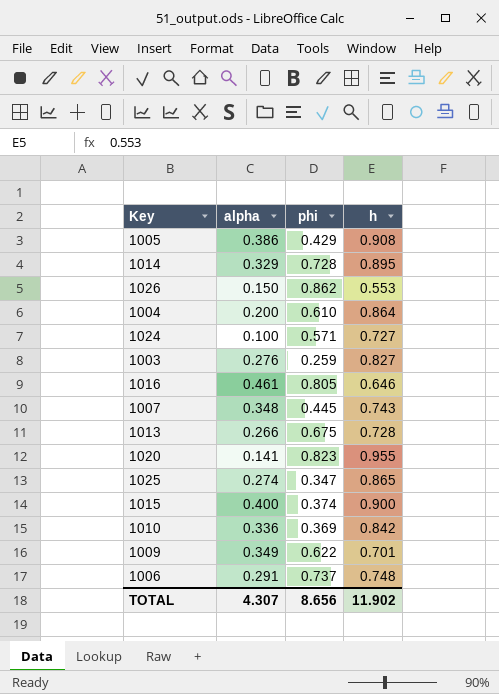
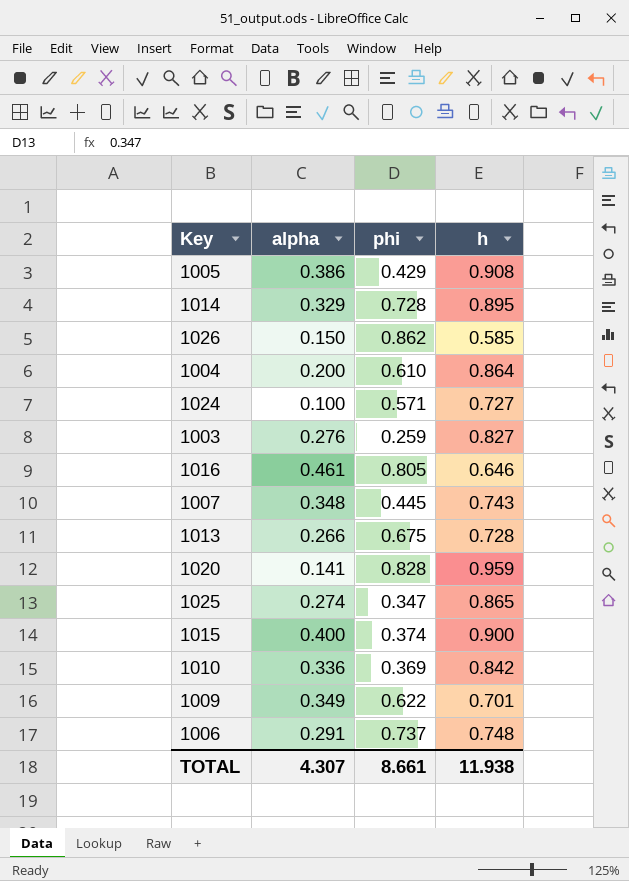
1026 | h: 0.553 -> 0.585
1020 | phi: 0.823 -> 0.828
1020 | h: 0.955 -> 0.959
TOTAL | phi: 8.656 -> 8.661
TOTAL | h: 11.902 -> 11.938

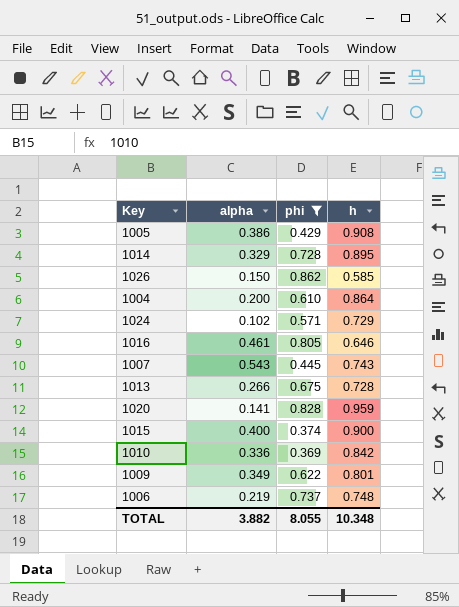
filter: none -> phi >= 0.369
1024 | alpha: 0.100 -> 0.102
1024 | h: 0.727 -> 0.729
1007 | alpha: 0.348 -> 0.543
1009 | h: 0.701 -> 0.801
1006 | alpha: 0.291 -> 0.219
TOTAL | alpha: 4.307 -> 3.882
TOTAL | phi: 8.661 -> 8.055
TOTAL | h: 11.938 -> 10.348

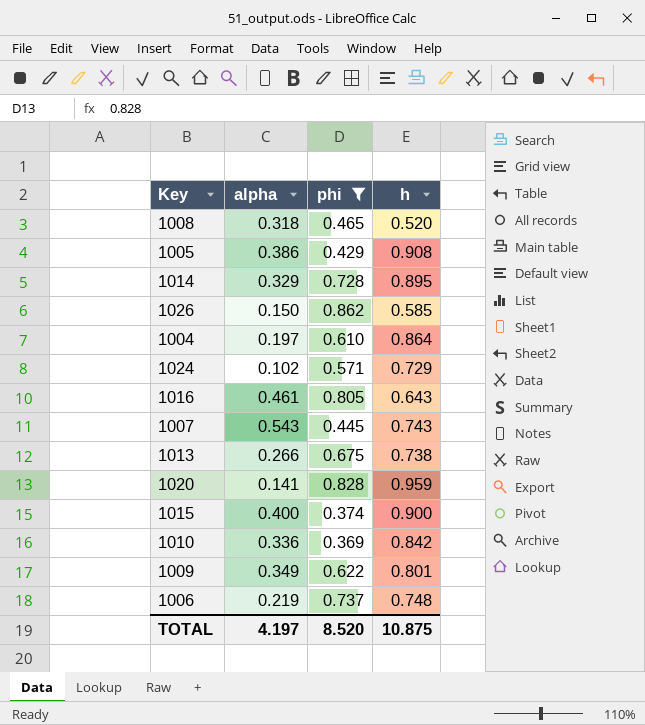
row 1008: none -> 0.318 | 0.465 | 0.520
1004 | alpha: 0.200 -> 0.197
1016 | h: 0.646 -> 0.643
1013 | h: 0.728 -> 0.738
TOTAL | alpha: 3.882 -> 4.197
TOTAL | phi: 8.055 -> 8.520
TOTAL | h: 10.348 -> 10.875

